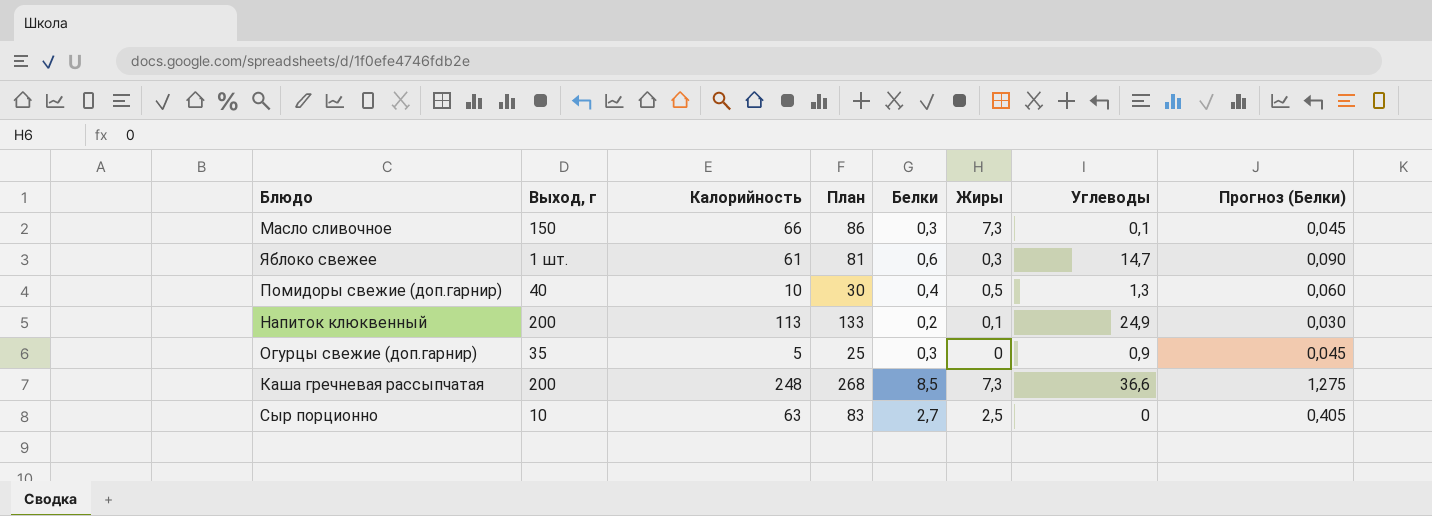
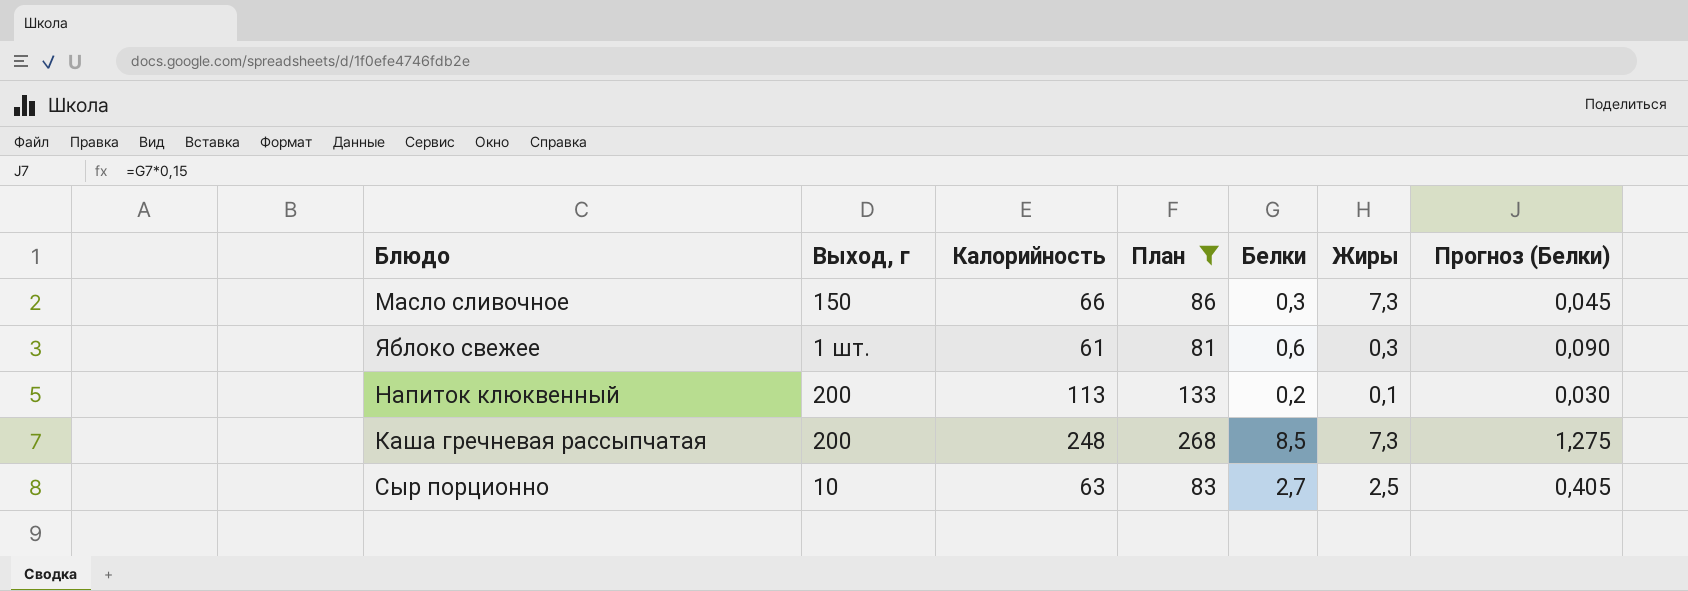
filter: none -> План >= 81
column Углеводы | position: 7 -> none

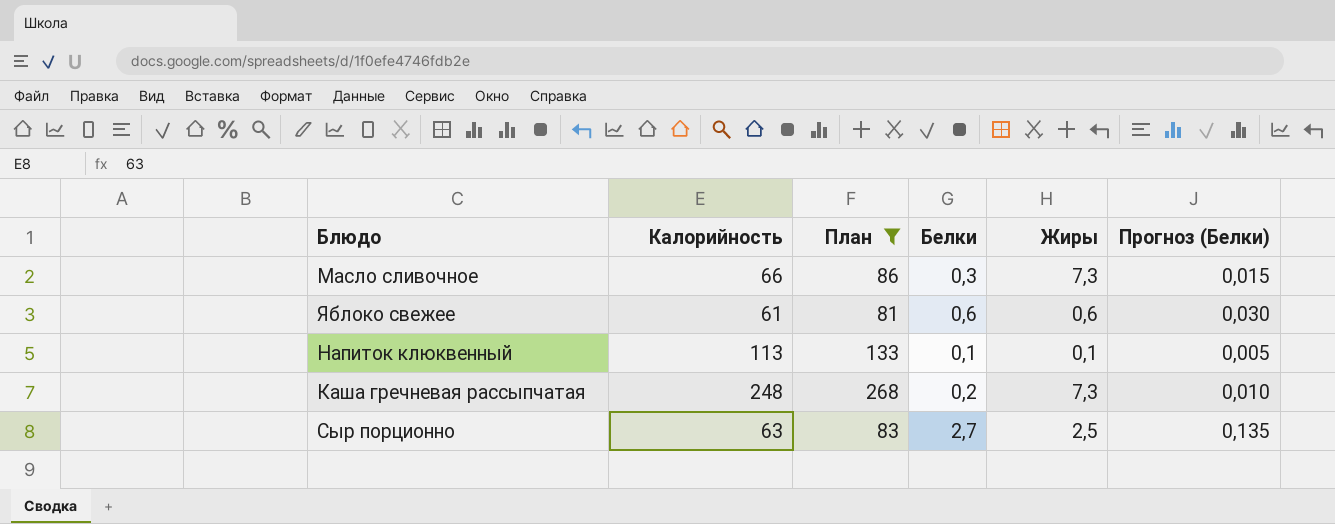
column Выход, г | position: 2 -> none
column Прогноз (Белки) | formula: [Белки] * 0,15 -> [Белки] * 0,05
Яблоко свежее | Жиры: 0,3 -> 0,6
Напиток клюквенный | Белки: 0,2 -> 0,1
Каша гречневая рассыпчатая | Белки: 8,5 -> 0,2

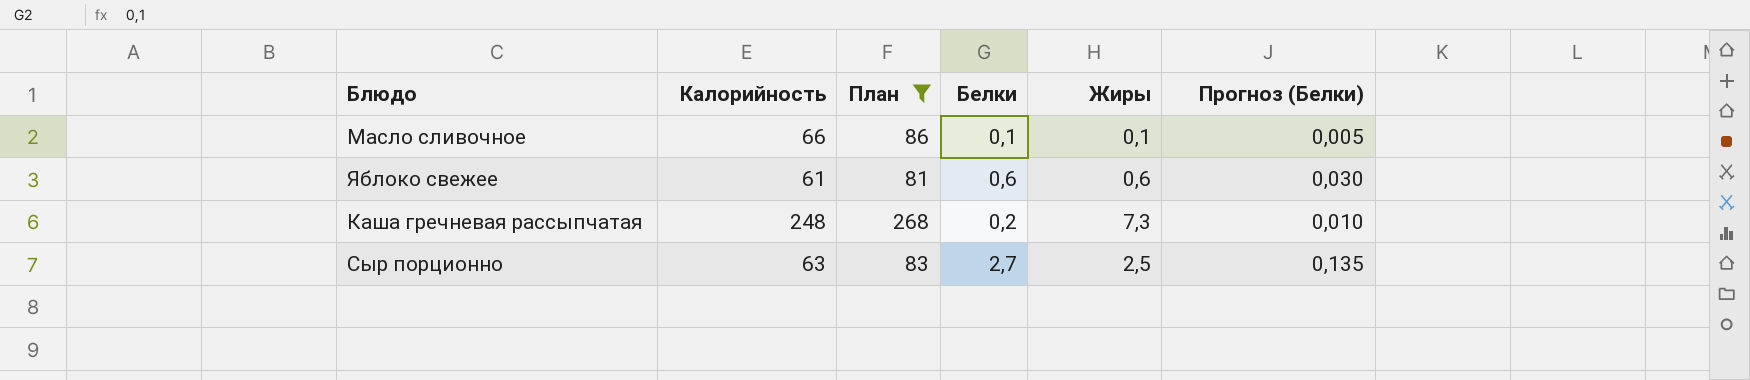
row Напиток клюквенный: 113 | 133 | 0,1 | 0,1 | 0,005 -> none
Масло сливочное | Белки: 0,3 -> 0,1
Масло сливочное | Жиры: 7,3 -> 0,1
Масло сливочное | Прогноз (Белки): 0,015 -> 0,005

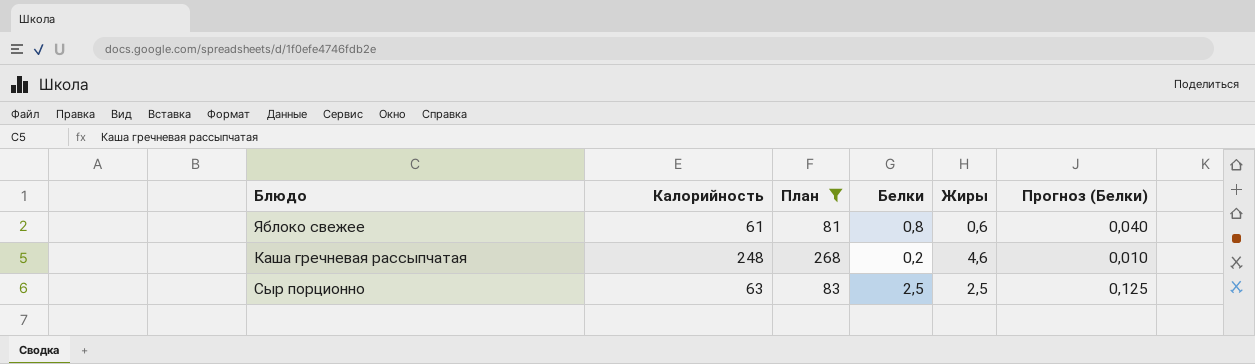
row Масло сливочное: 66 | 86 | 0,1 | 0,1 | 0,005 -> none
Яблоко свежее | Белки: 0,6 -> 0,8
Яблоко свежее | Прогноз (Белки): 0,030 -> 0,040
Каша гречневая рассыпчатая | Жиры: 7,3 -> 4,6
Сыр порционно | Белки: 2,7 -> 2,5
Сыр порционно | Прогноз (Белки): 0,135 -> 0,125

